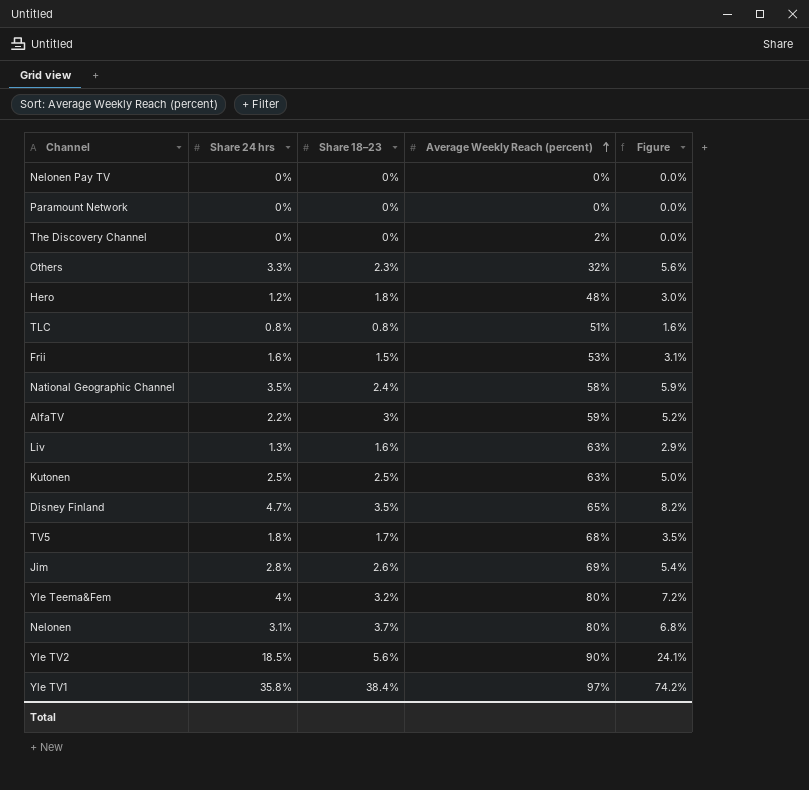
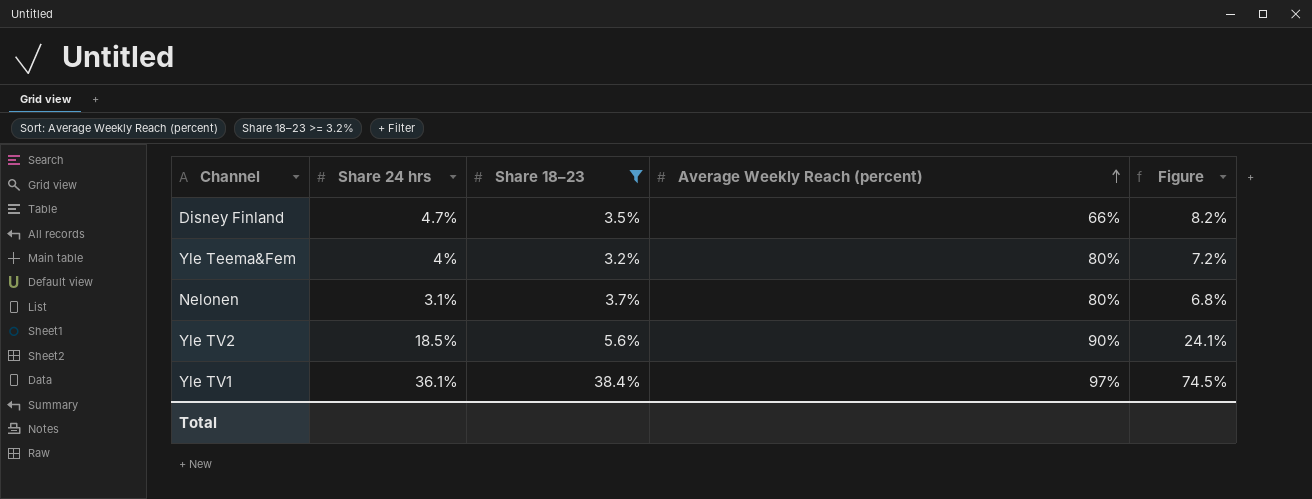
filter: none -> Share 18–23 >= 3.2%
Disney Finland | Average Weekly Reach (percent): 65% -> 66%
Yle TV1 | Share 24 hrs: 35.8% -> 36.1%
Yle TV1 | Figure: 74.2% -> 74.5%

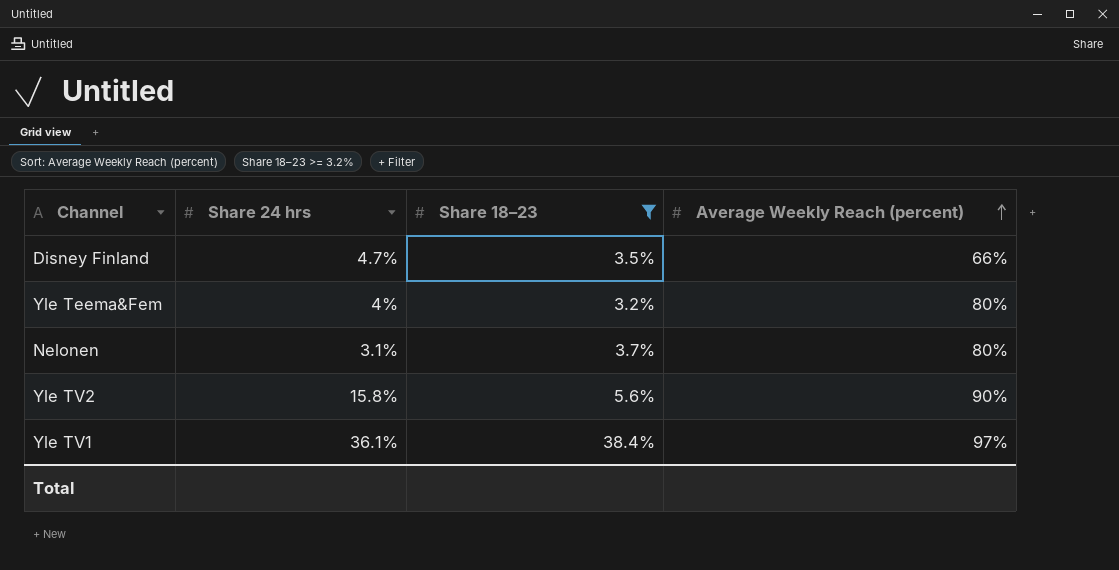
column Figure | formula: [Share 24 hrs] + [Share 18–23] -> none
Yle TV2 | Share 24 hrs: 18.5% -> 15.8%

